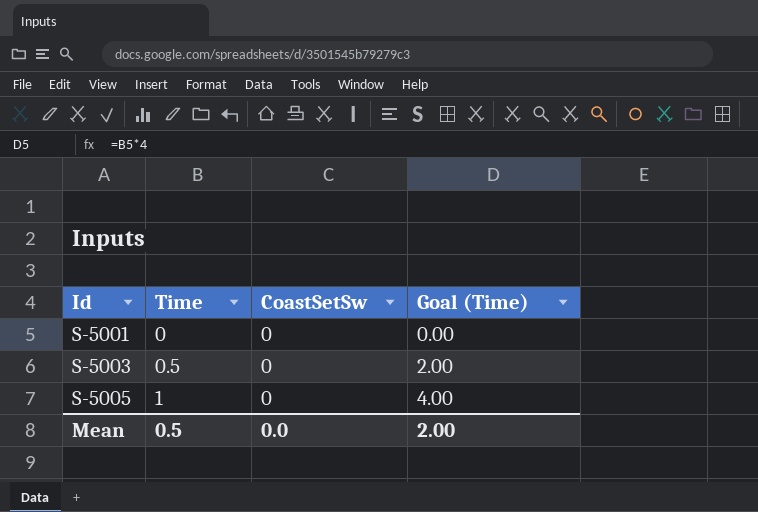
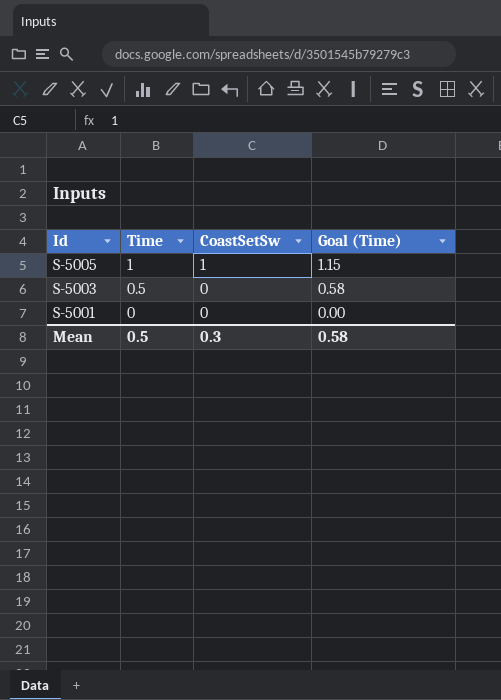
row order: Id ascending -> Id descending
column Goal (Time) | formula: [Time] * 4 -> [Time] * 1.15
S-5005 | CoastSetSw: 0 -> 1
Mean | CoastSetSw: 0.0 -> 0.3
Mean | Goal (Time): 2.00 -> 0.58

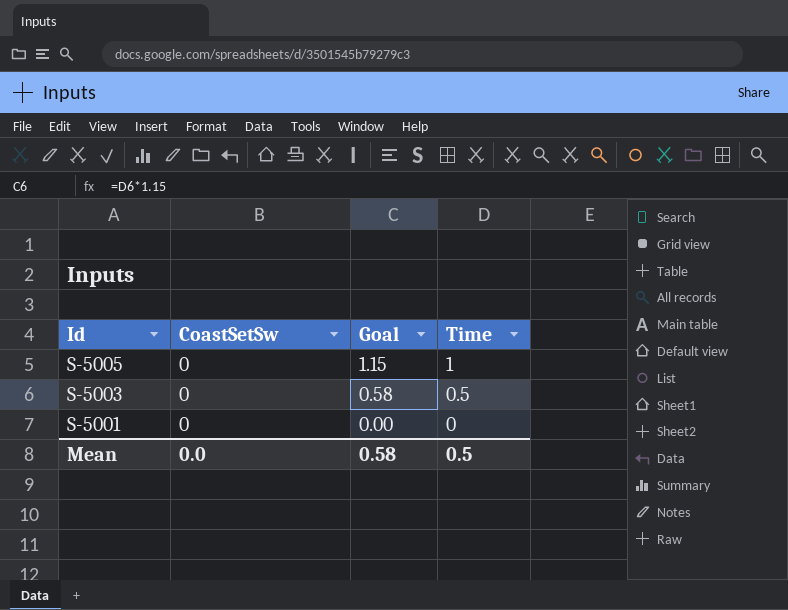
column name: Goal (Time) -> Goal
column Time | position: 2 -> 4
S-5005 | CoastSetSw: 1 -> 0
Mean | CoastSetSw: 0.3 -> 0.0

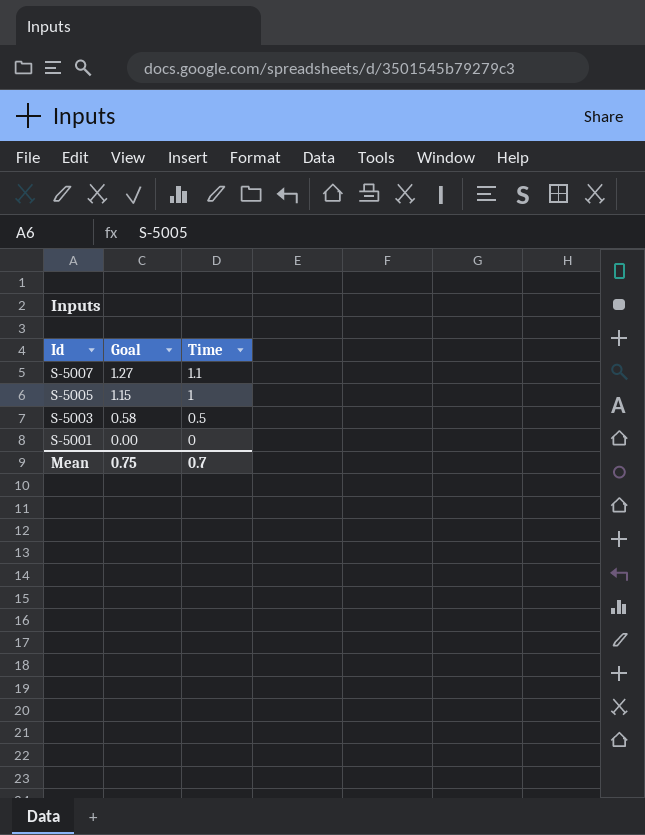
column CoastSetSw | position: 2 -> none
row S-5007: none -> 1.27 | 1.1
Mean | Goal: 0.58 -> 0.75
Mean | Time: 0.5 -> 0.7

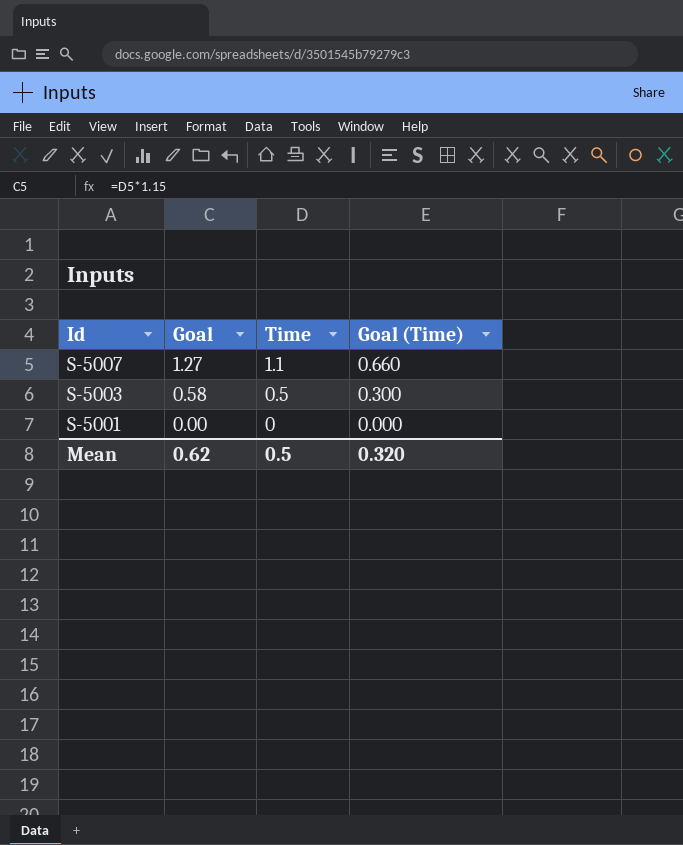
column Goal (Time) | formula: none -> [Time] * 0.6
row S-5005: 1.15 | 1 -> none
Mean | Goal: 0.75 -> 0.62
Mean | Time: 0.7 -> 0.5

